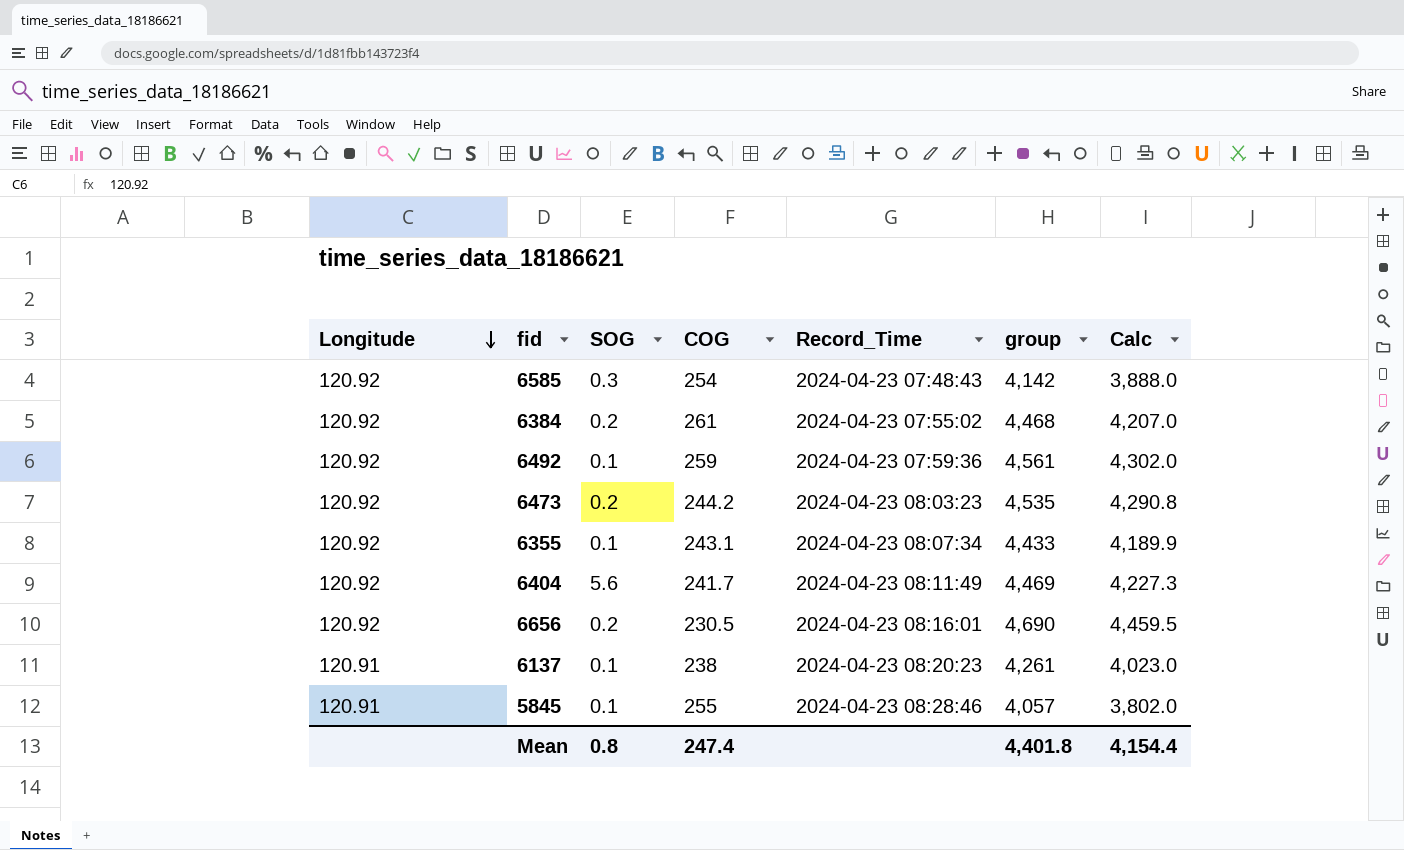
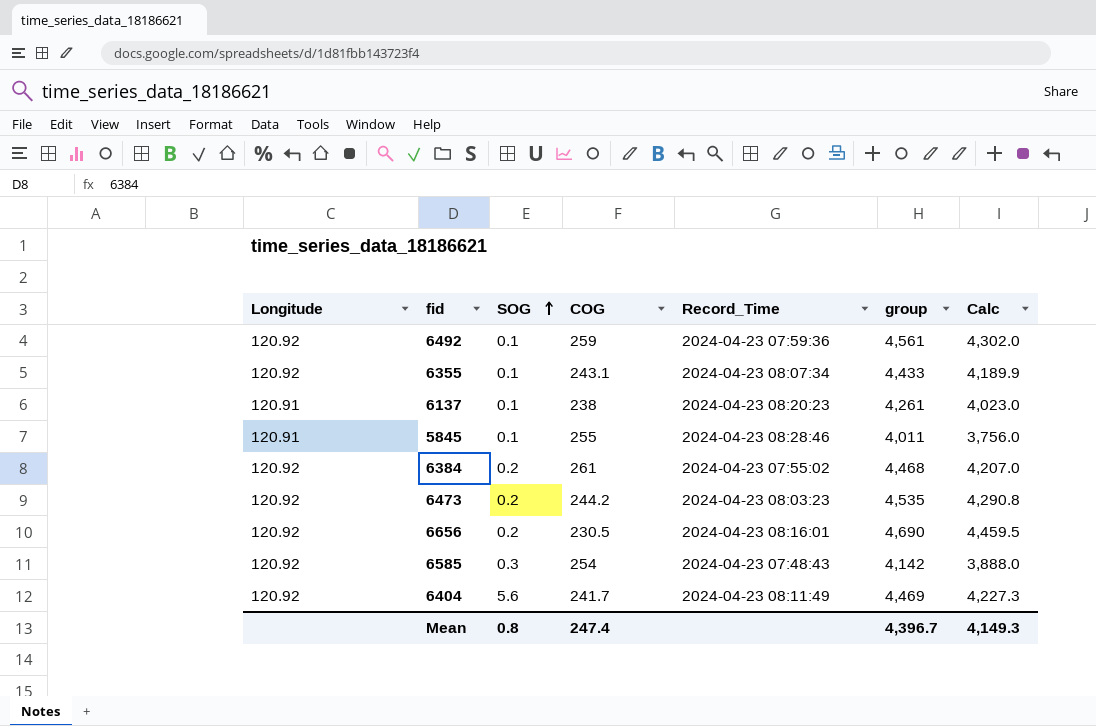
row order: Longitude descending -> SOG ascending
5845 | group: 4,057 -> 4,011
5845 | Calc: 3,802.0 -> 3,756.0
Mean | group: 4,401.8 -> 4,396.7
Mean | Calc: 4,154.4 -> 4,149.3

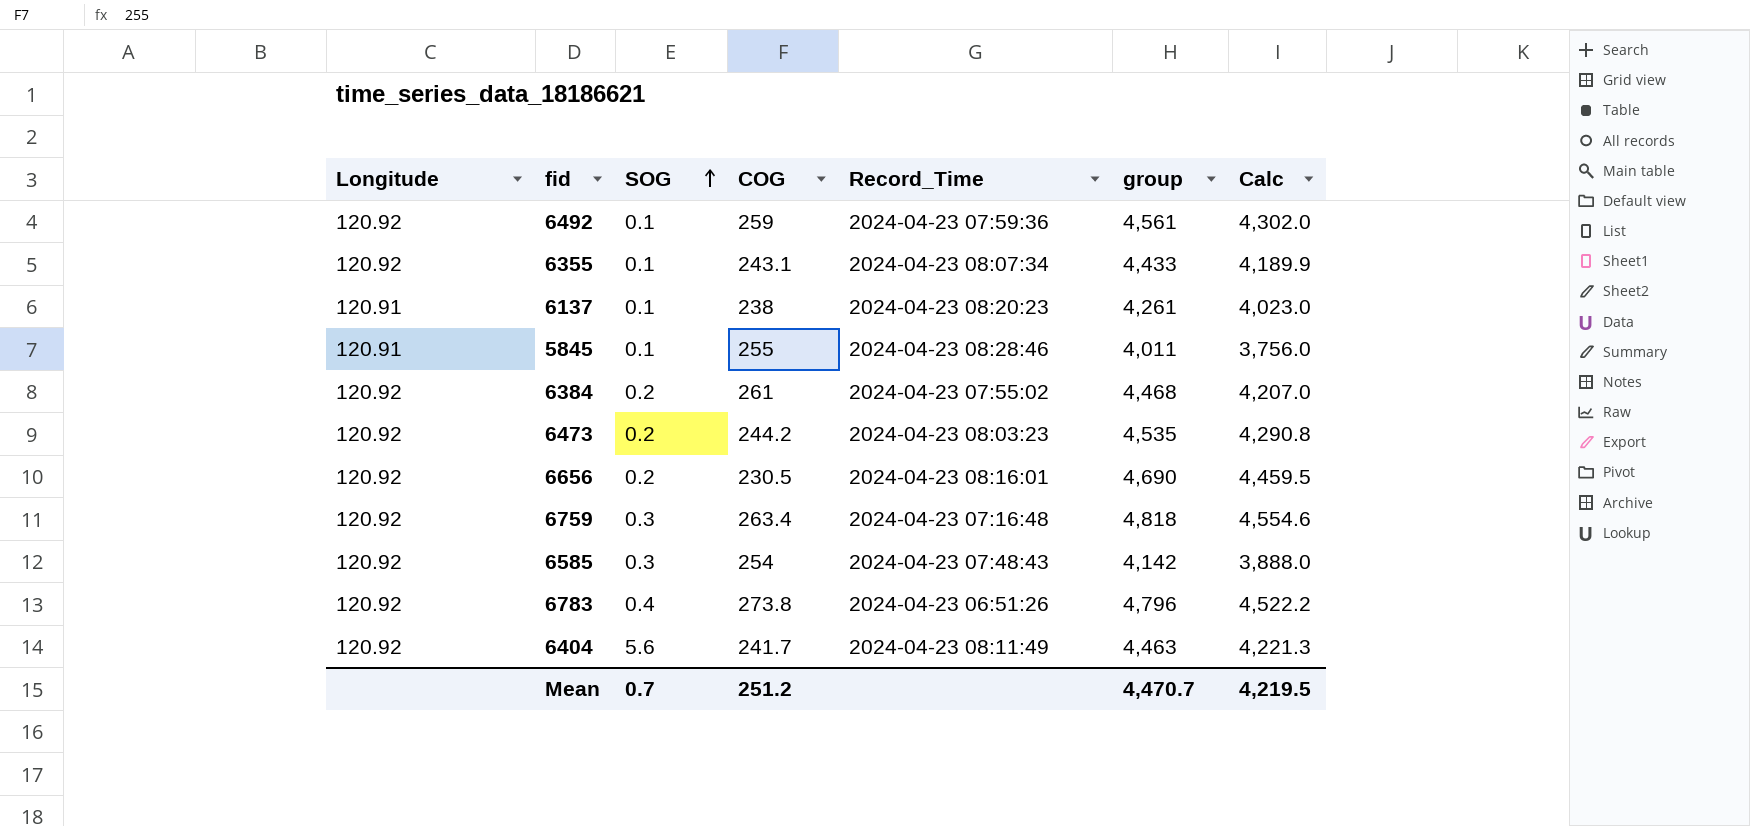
row 6759: none -> 120.92 | 0.3 | 263.4 | 2024-04-23 07:16:48 | 4,818 | 4,554.6
row 6783: none -> 120.92 | 0.4 | 273.8 | 2024-04-23 06:51:26 | 4,796 | 4,522.2
6404 | group: 4,469 -> 4,463
6404 | Calc: 4,227.3 -> 4,221.3
Mean | SOG: 0.8 -> 0.7
Mean | COG: 247.4 -> 251.2
Mean | group: 4,396.7 -> 4,470.7
Mean | Calc: 4,149.3 -> 4,219.5

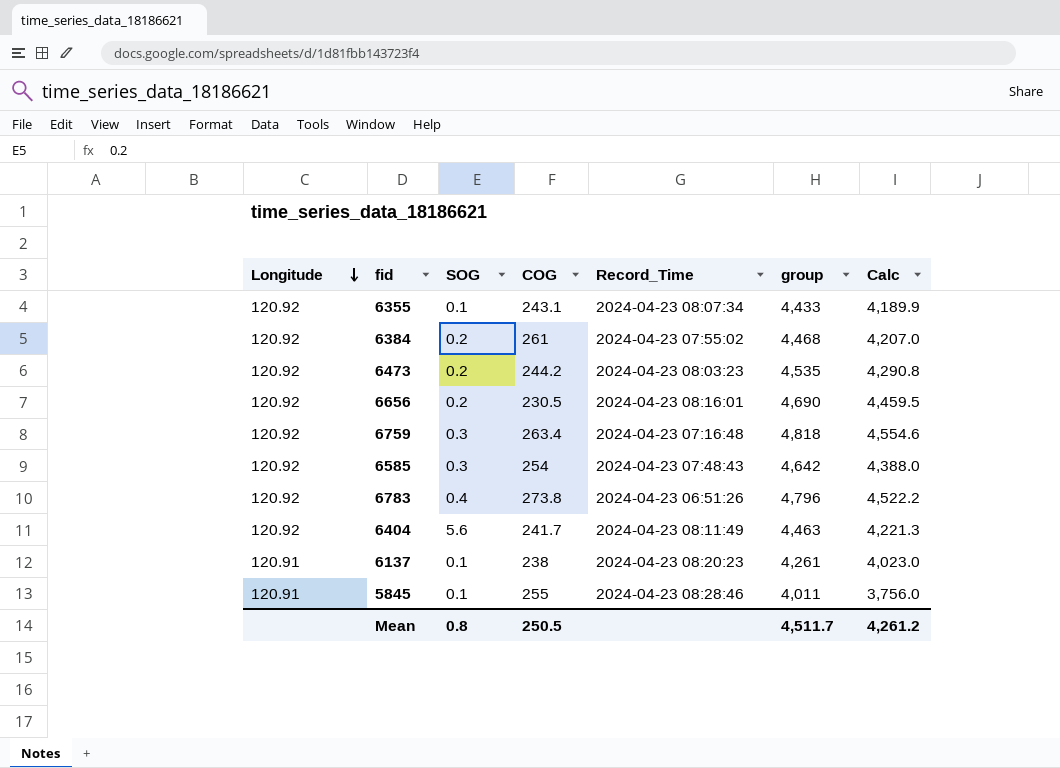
row order: SOG ascending -> Longitude descending
row 6492: 120.92 | 0.1 | 259 | 2024-04-23 07:59:36 | 4,561 | 4,302.0 -> none
6585 | group: 4,142 -> 4,642
6585 | Calc: 3,888.0 -> 4,388.0
Mean | SOG: 0.7 -> 0.8
Mean | COG: 251.2 -> 250.5
Mean | group: 4,470.7 -> 4,511.7
Mean | Calc: 4,219.5 -> 4,261.2

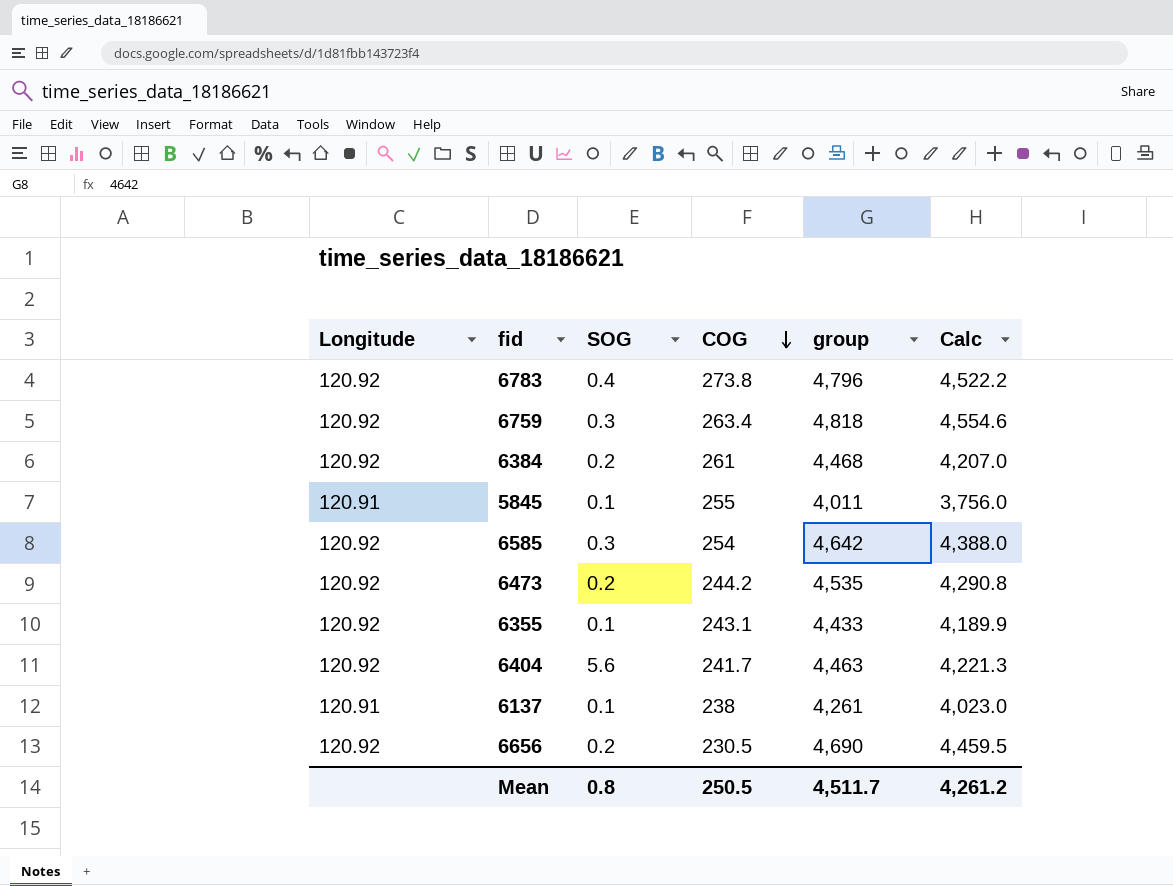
row order: Longitude descending -> COG descending
column Record_Time | position: 5 -> none

